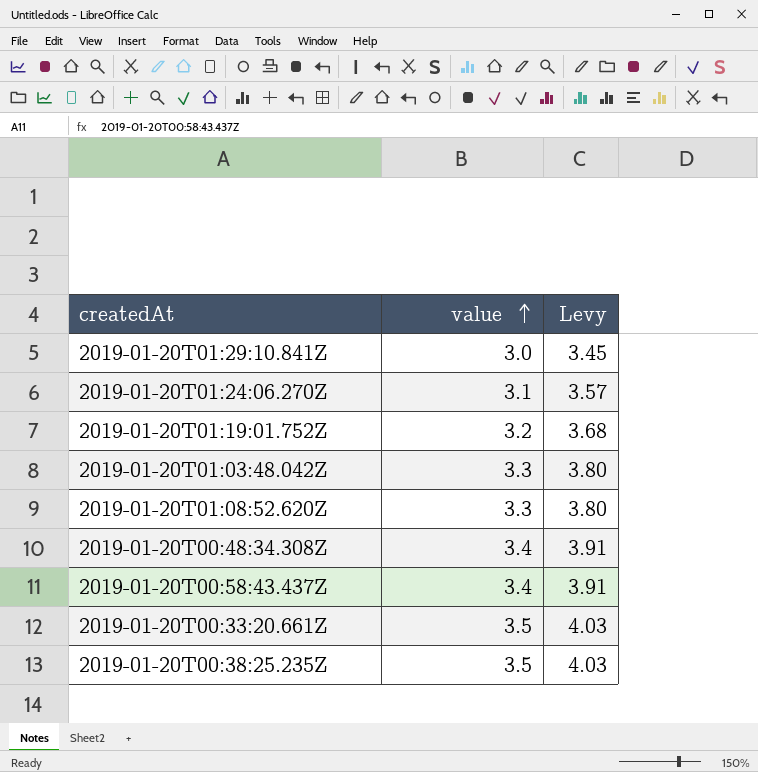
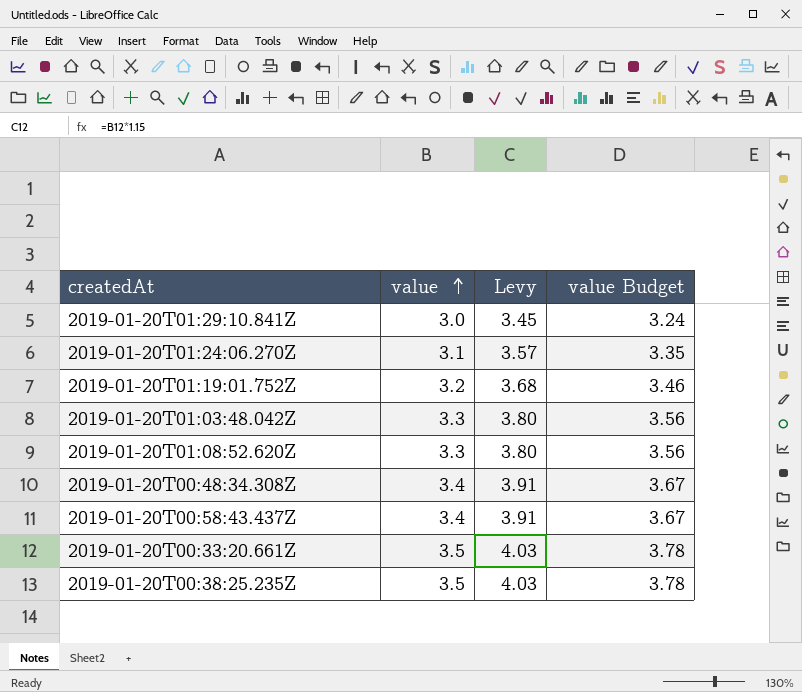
column value Budget | formula: none -> [value] * 1.08

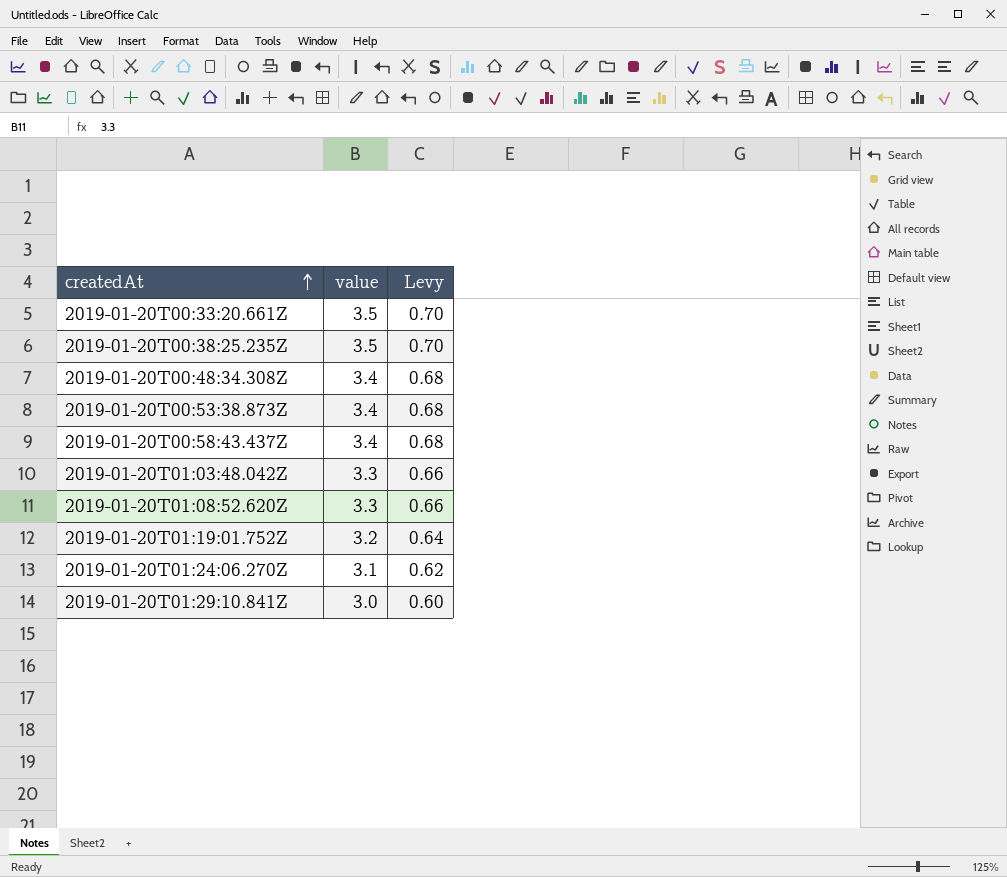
row order: value ascending -> createdAt ascending
column value Budget | formula: [value] * 1.08 -> none
column Levy | formula: [value] * 1.15 -> [value] * 0.2
row 2019-01-20T00:53:38.873Z: none -> 3.4 | 0.68

